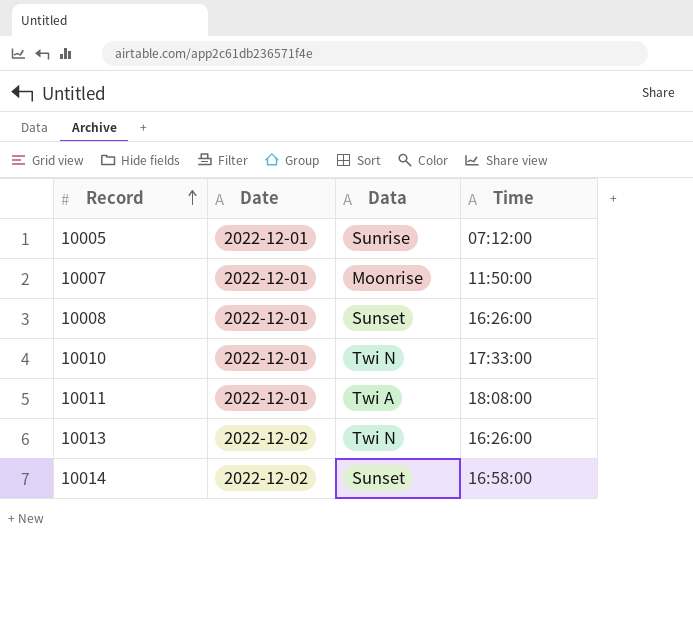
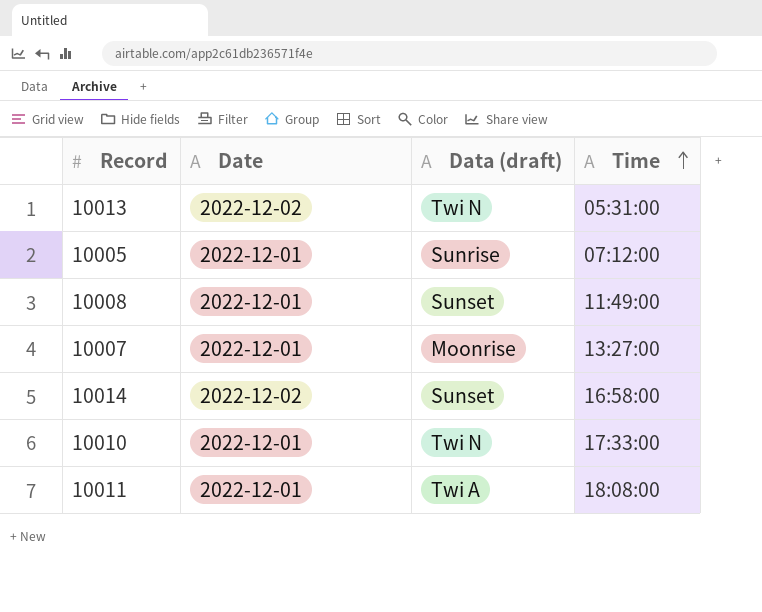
row order: Record ascending -> Time ascending
column name: Data -> Data (draft)
10013 | Time: 16:26:00 -> 05:31:00
10008 | Time: 16:26:00 -> 11:49:00
10007 | Time: 11:50:00 -> 13:27:00

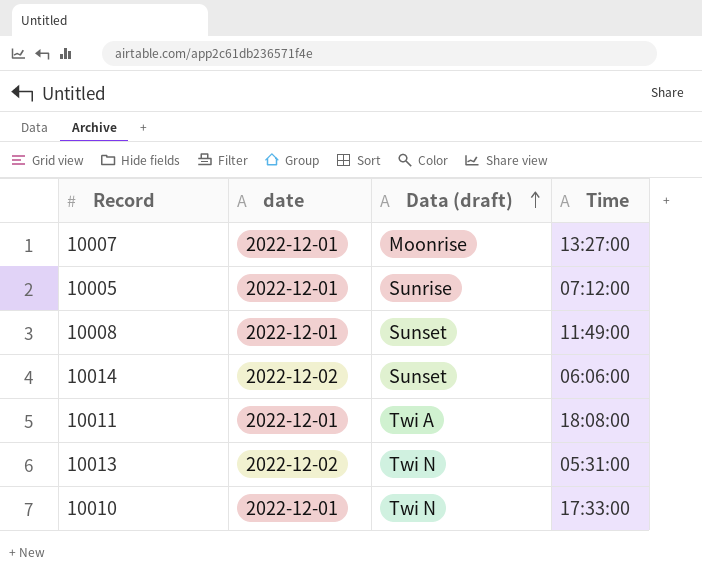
row order: Time ascending -> Data (draft) ascending
column name: Date -> date
10014 | Time: 16:58:00 -> 06:06:00

